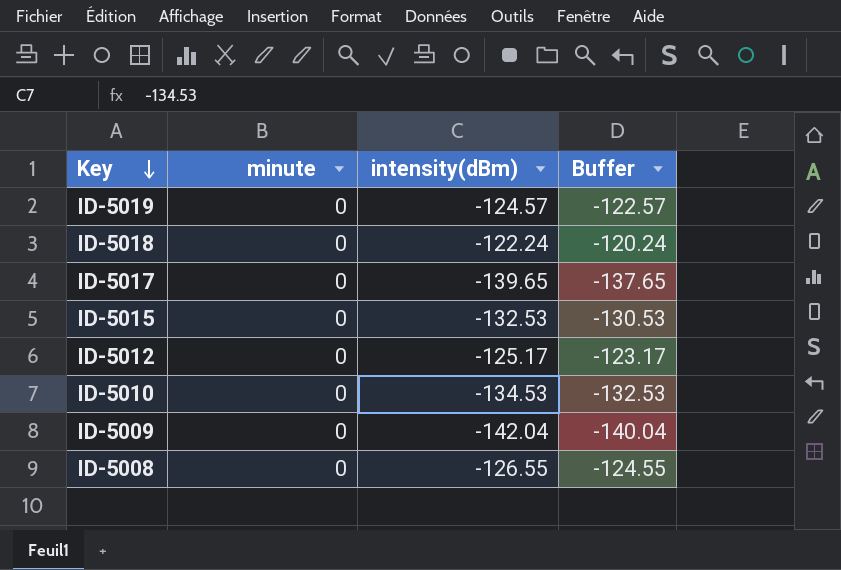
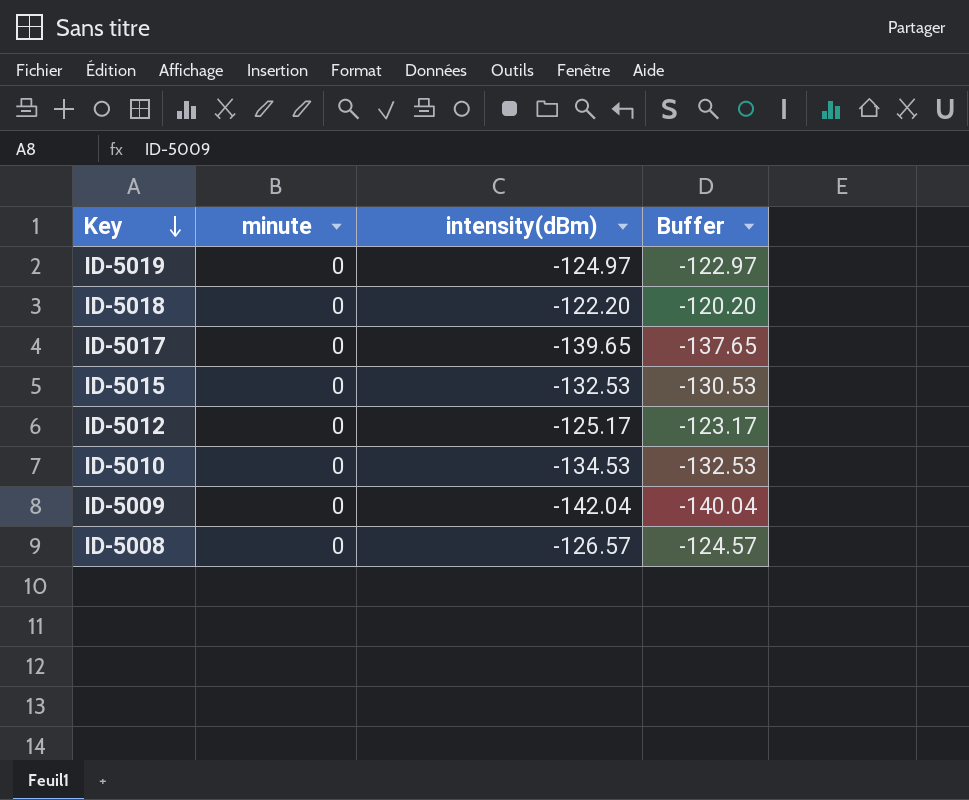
ID-5019 | intensity(dBm): -124.57 -> -124.97
ID-5019 | Buffer: -122.57 -> -122.97
ID-5018 | intensity(dBm): -122.24 -> -122.20
ID-5018 | Buffer: -120.24 -> -120.20
ID-5008 | intensity(dBm): -126.55 -> -126.57
ID-5008 | Buffer: -124.55 -> -124.57

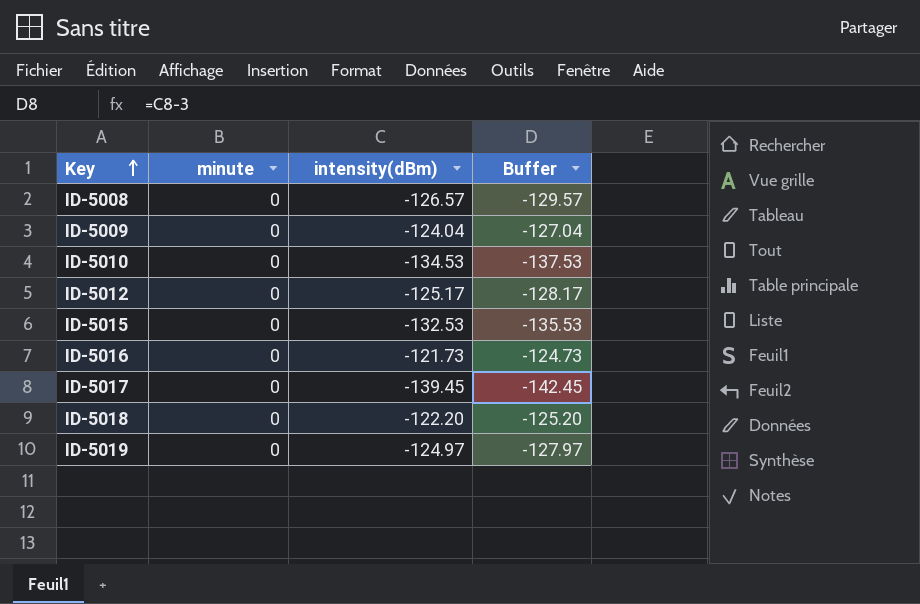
row order: Key descending -> Key ascending
column Buffer | formula: [intensity(dBm)] + 2 -> [intensity(dBm)] - 3
ID-5009 | intensity(dBm): -142.04 -> -124.04
row ID-5016: none -> 0 | -121.73 | -124.73
ID-5017 | intensity(dBm): -139.65 -> -139.45

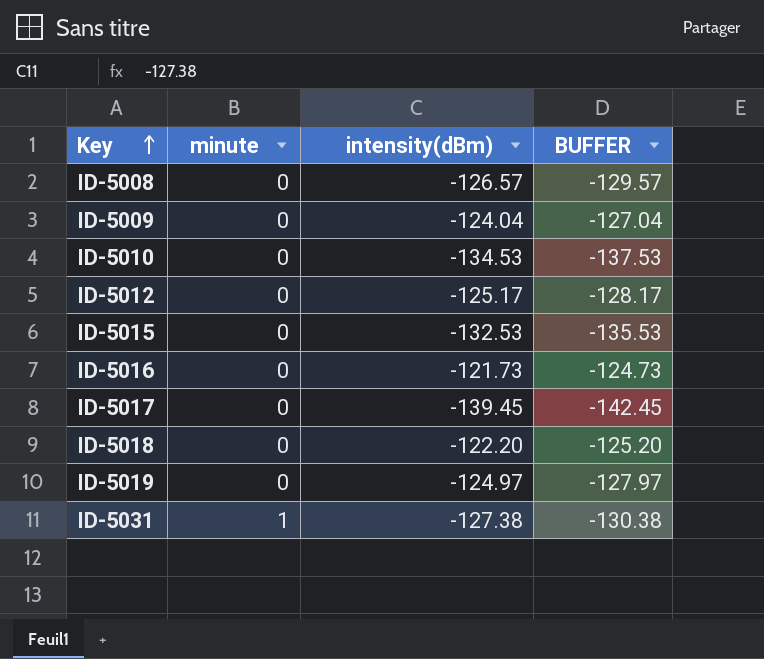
column name: Buffer -> BUFFER
row ID-5031: none -> 1 | -127.38 | -130.38

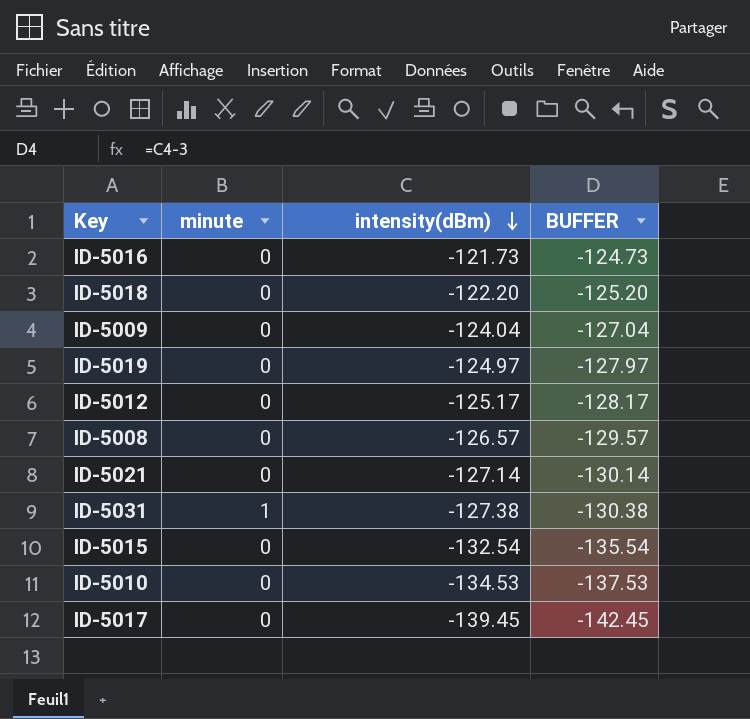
row order: Key ascending -> intensity(dBm) descending
row ID-5021: none -> 0 | -127.14 | -130.14
ID-5015 | intensity(dBm): -132.53 -> -132.54
ID-5015 | BUFFER: -135.53 -> -135.54

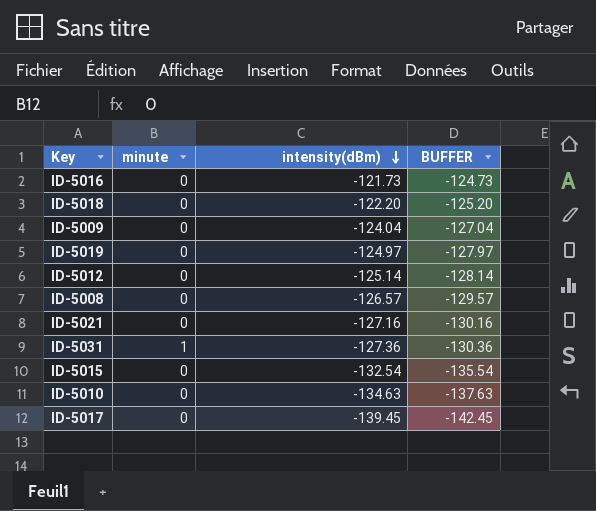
ID-5012 | intensity(dBm): -125.17 -> -125.14
ID-5012 | BUFFER: -128.17 -> -128.14
ID-5021 | intensity(dBm): -127.14 -> -127.16
ID-5021 | BUFFER: -130.14 -> -130.16
ID-5031 | intensity(dBm): -127.38 -> -127.36
ID-5031 | BUFFER: -130.38 -> -130.36
ID-5010 | intensity(dBm): -134.53 -> -134.63
ID-5010 | BUFFER: -137.53 -> -137.63

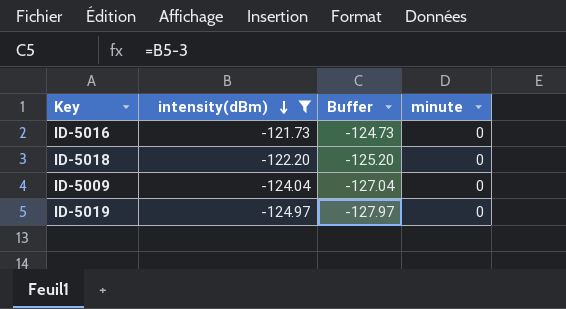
filter: none -> intensity(dBm) >= -124.97
column name: BUFFER -> Buffer
column minute | position: 2 -> 4

